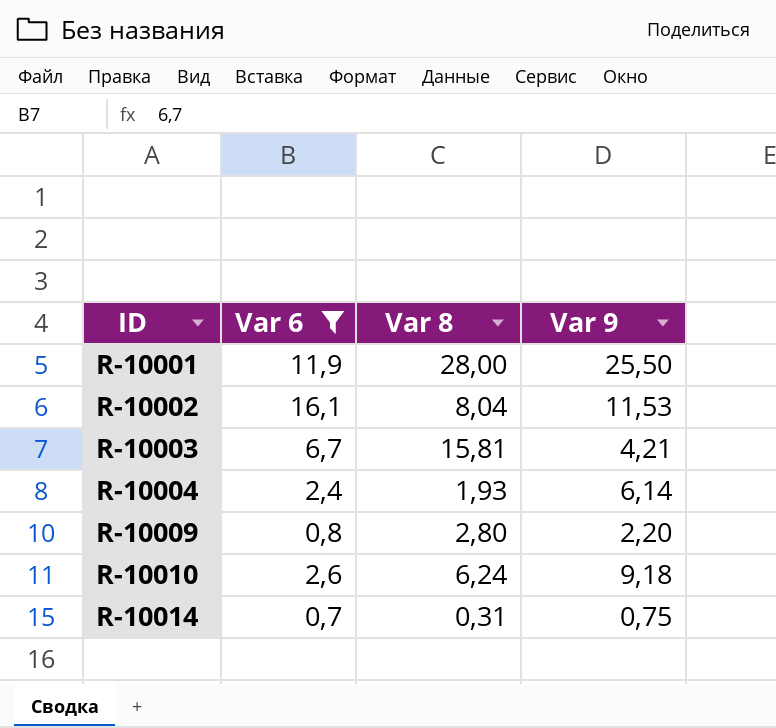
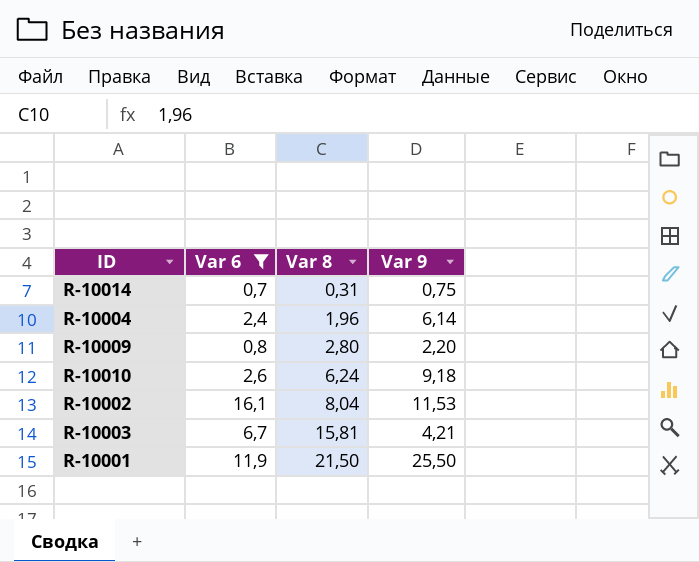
row order: ID ascending -> Var 8 ascending
R-10004 | Var 8: 1,93 -> 1,96
R-10001 | Var 8: 28,00 -> 21,50

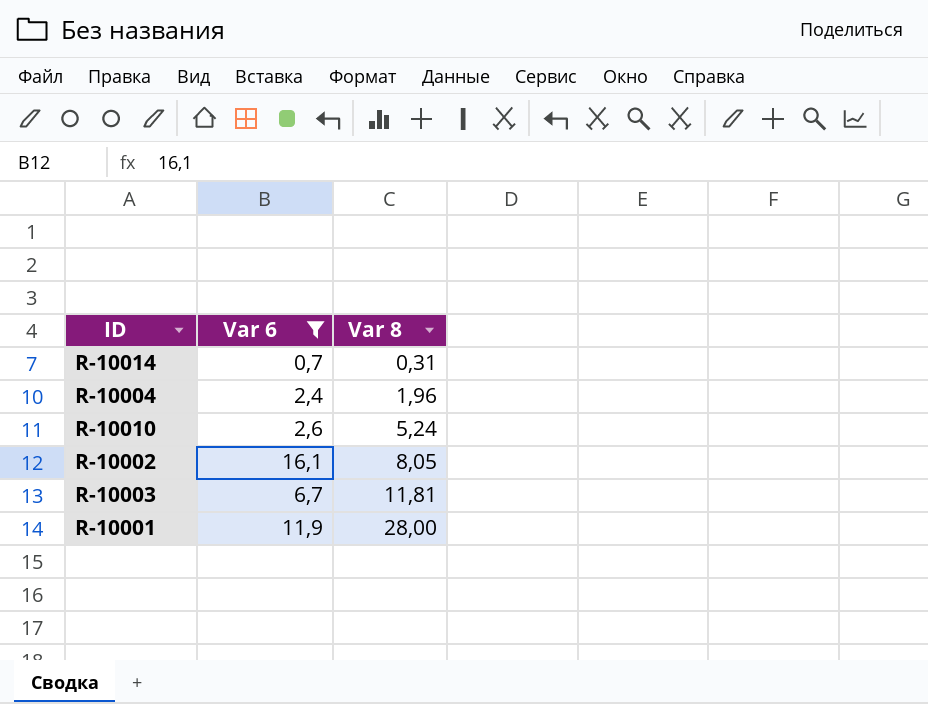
column Var 9 | position: 4 -> none
row R-10009: 0,8 | 2,80 | 2,20 -> none
R-10010 | Var 8: 6,24 -> 5,24
R-10002 | Var 8: 8,04 -> 8,05
R-10003 | Var 8: 15,81 -> 11,81
R-10001 | Var 8: 21,50 -> 28,00

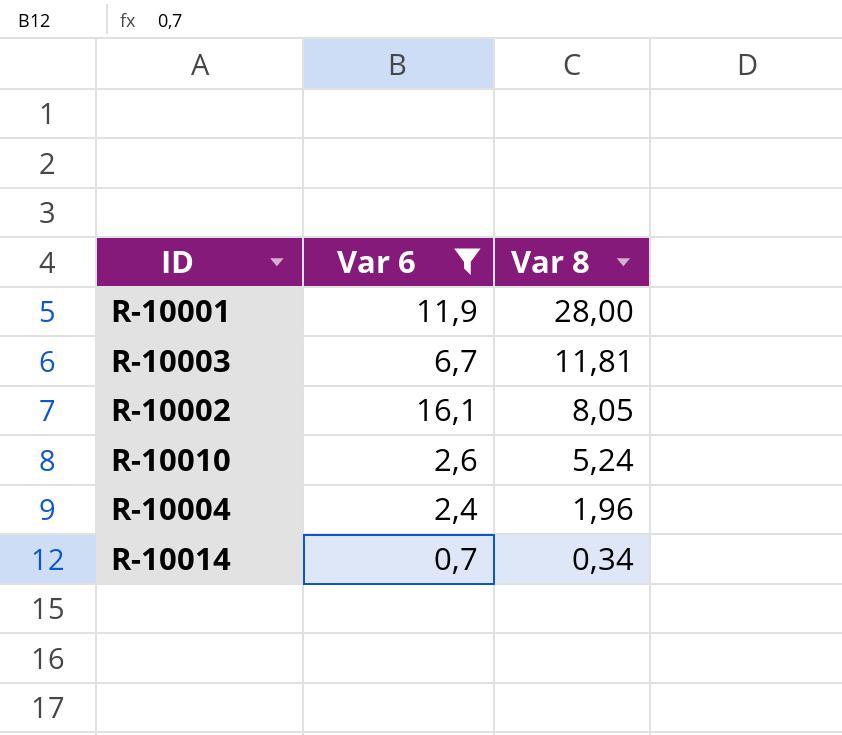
row order: Var 8 ascending -> Var 8 descending
R-10014 | Var 8: 0,31 -> 0,34

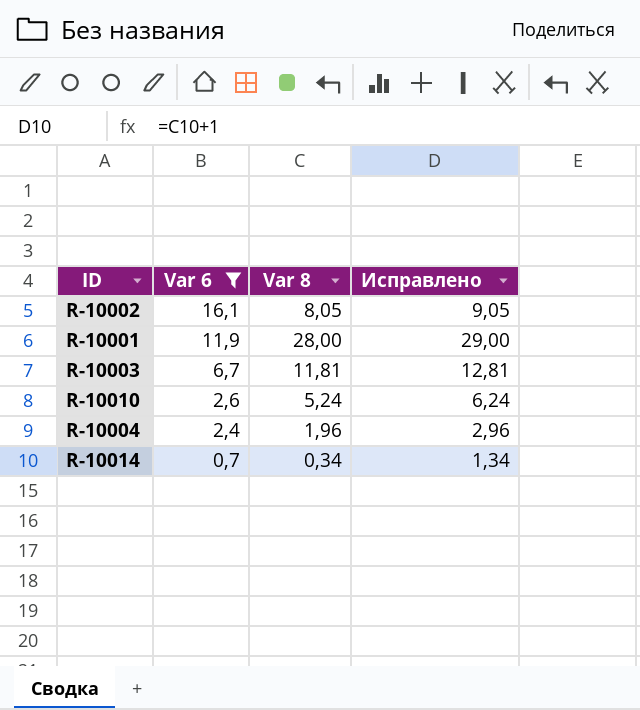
row order: Var 8 descending -> Var 6 descending
column Исправлено | formula: none -> [Var 8] + 1

